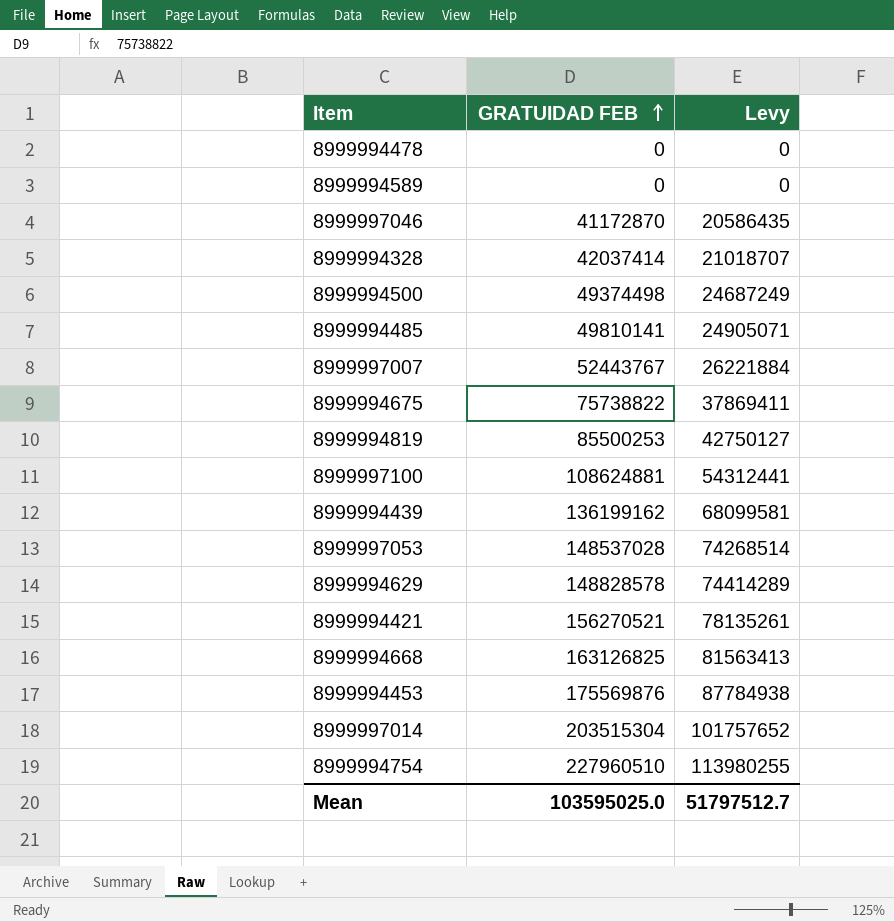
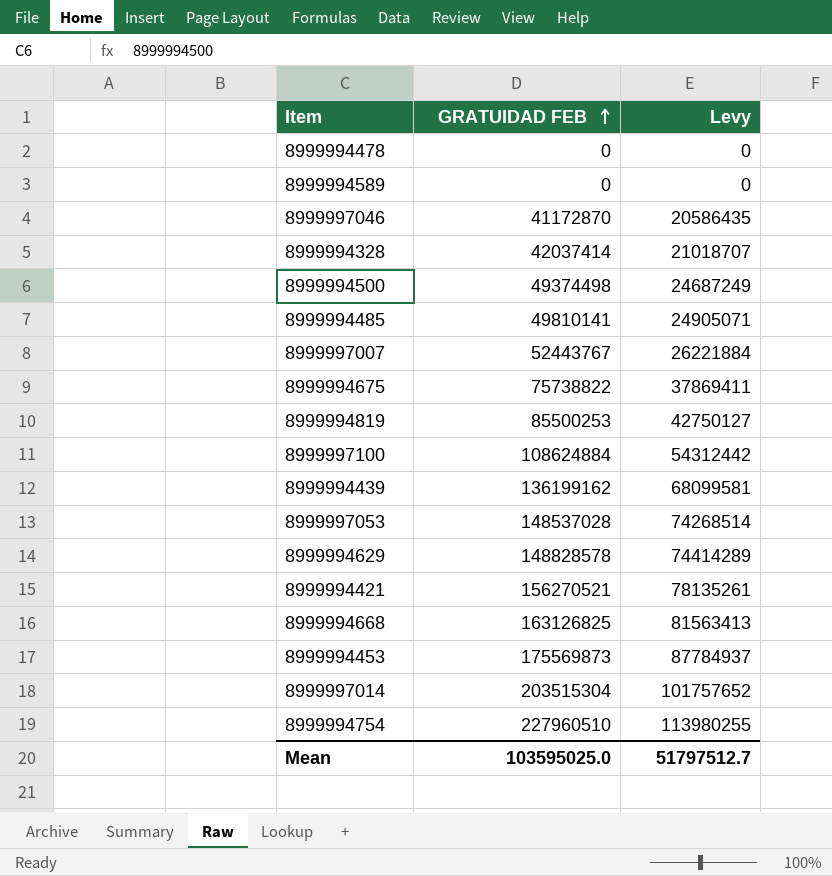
8999997100 | GRATUIDAD FEB: 108624881 -> 108624884
8999997100 | Levy: 54312441 -> 54312442
8999994453 | GRATUIDAD FEB: 175569876 -> 175569873
8999994453 | Levy: 87784938 -> 87784937

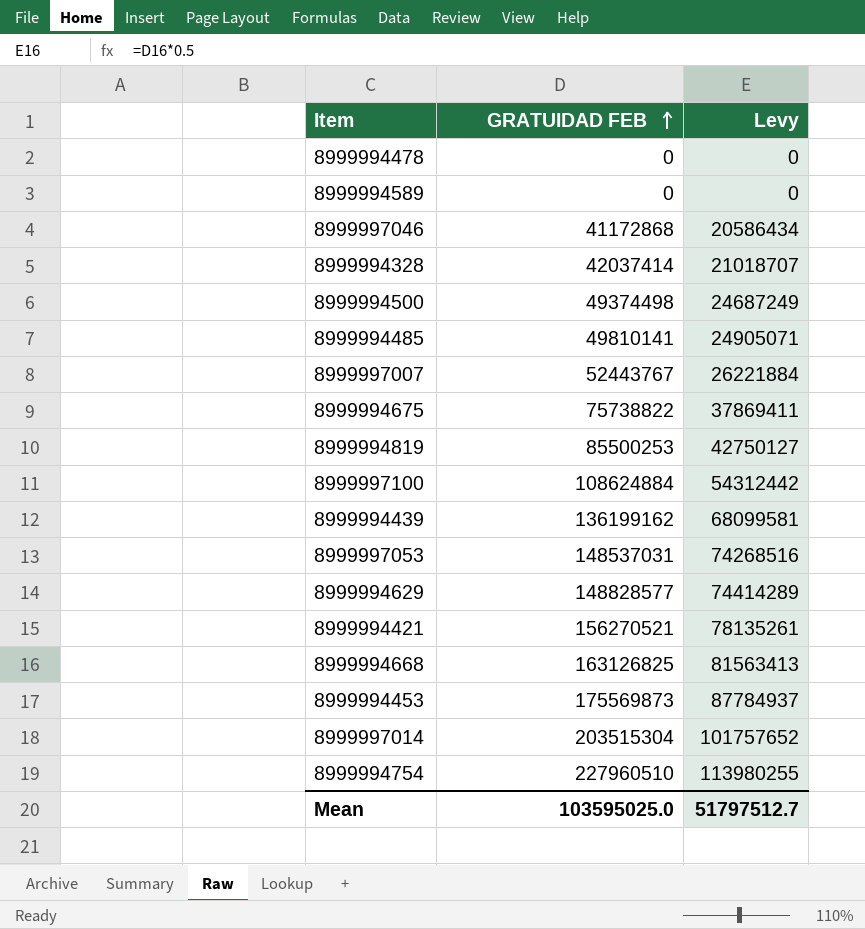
8999997046 | GRATUIDAD FEB: 41172870 -> 41172868
8999997046 | Levy: 20586435 -> 20586434
8999997053 | GRATUIDAD FEB: 148537028 -> 148537031
8999997053 | Levy: 74268514 -> 74268516
8999994629 | GRATUIDAD FEB: 148828578 -> 148828577

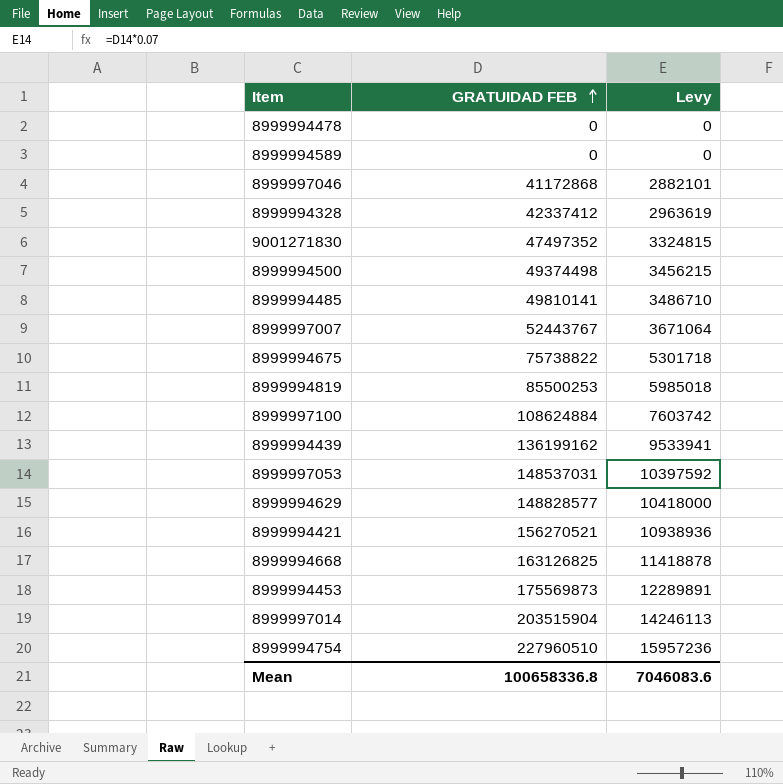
column Levy | formula: [GRATUIDAD FEB] * 0.5 -> [GRATUIDAD FEB] * 0.07
8999994328 | GRATUIDAD FEB: 42037414 -> 42337412
row 9001271830: none -> 47497352 | 3324815
8999997014 | GRATUIDAD FEB: 203515304 -> 203515904
Mean | GRATUIDAD FEB: 103595025.0 -> 100658336.8
Mean | Levy: 51797512.7 -> 7046083.6

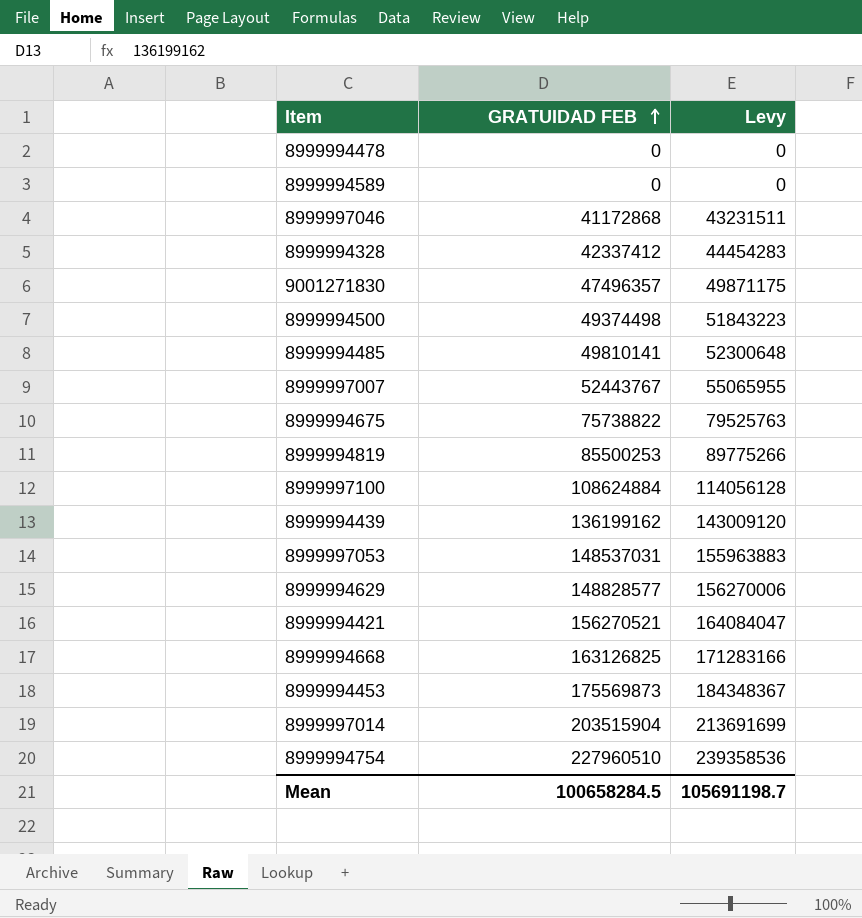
column Levy | formula: [GRATUIDAD FEB] * 0.07 -> [GRATUIDAD FEB] * 1.05
9001271830 | GRATUIDAD FEB: 47497352 -> 47496357
Mean | GRATUIDAD FEB: 100658336.8 -> 100658284.5
Mean | Levy: 7046083.6 -> 105691198.7

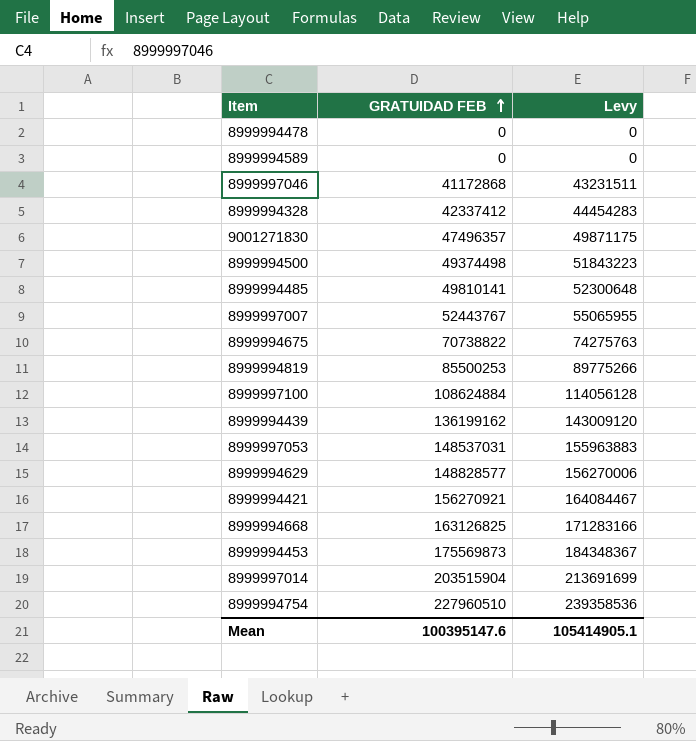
8999994675 | GRATUIDAD FEB: 75738822 -> 70738822
8999994675 | Levy: 79525763 -> 74275763
8999994421 | GRATUIDAD FEB: 156270521 -> 156270921
8999994421 | Levy: 164084047 -> 164084467
Mean | GRATUIDAD FEB: 100658284.5 -> 100395147.6
Mean | Levy: 105691198.7 -> 105414905.1

